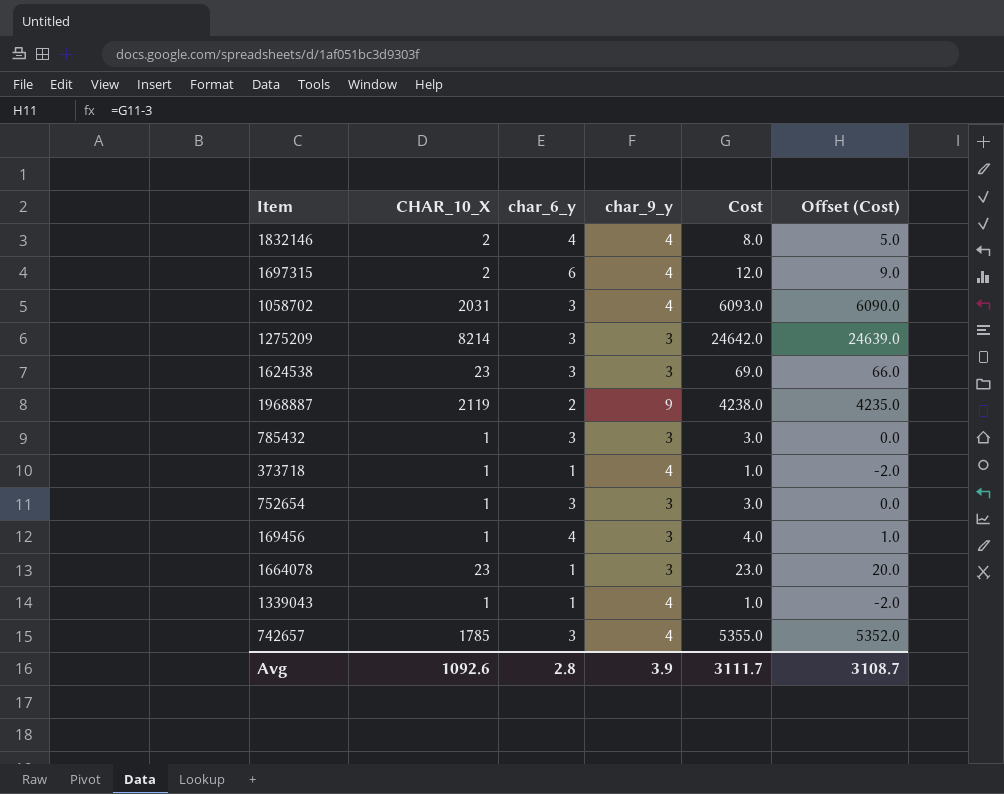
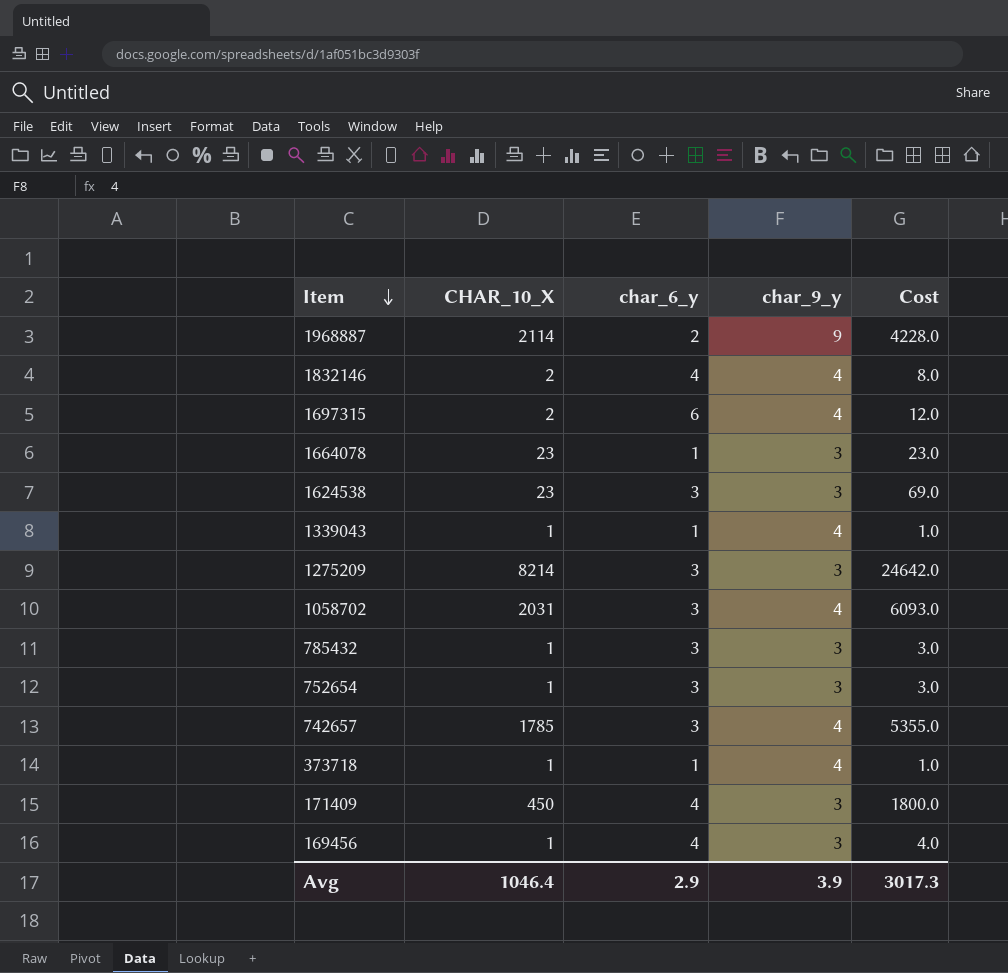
row order: none -> Item descending
column Offset (Cost) | formula: [Cost] - 3 -> none
1968887 | CHAR_10_X: 2119 -> 2114
1968887 | Cost: 4238.0 -> 4228.0
row 171409: none -> 450 | 4 | 3 | 1800.0
Avg | CHAR_10_X: 1092.6 -> 1046.4
Avg | char_6_y: 2.8 -> 2.9
Avg | Cost: 3111.7 -> 3017.3

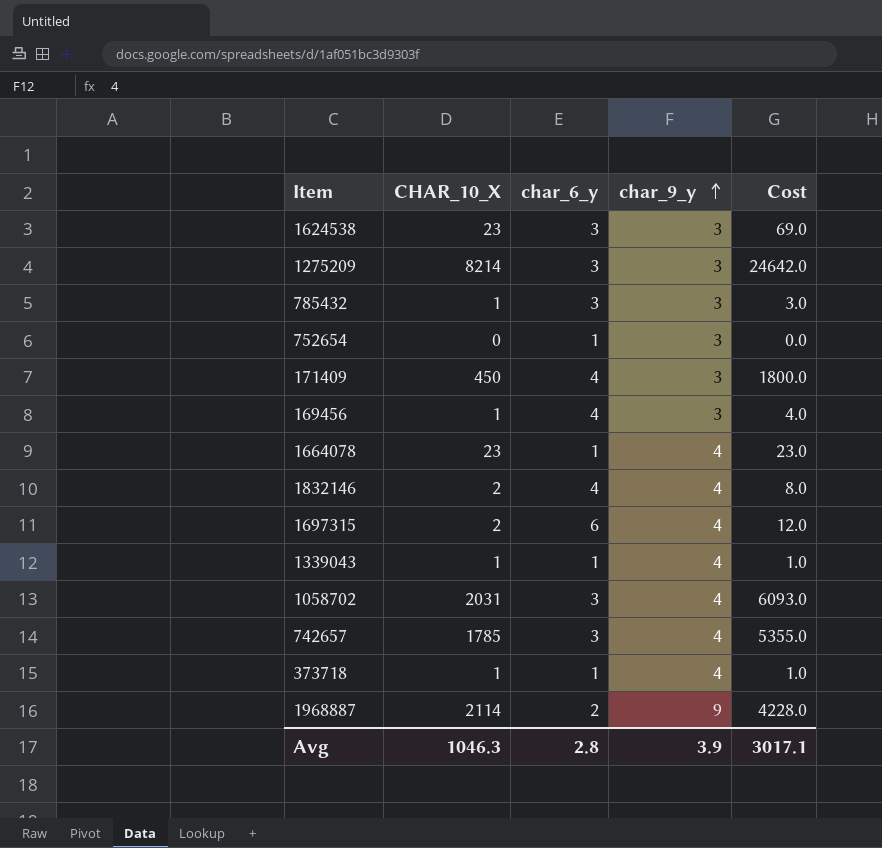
row order: Item descending -> char_9_y ascending
752654 | CHAR_10_X: 1 -> 0
752654 | char_6_y: 3 -> 1
752654 | Cost: 3.0 -> 0.0
1664078 | char_9_y: 3 -> 4
Avg | CHAR_10_X: 1046.4 -> 1046.3
Avg | char_6_y: 2.9 -> 2.8
Avg | Cost: 3017.3 -> 3017.1

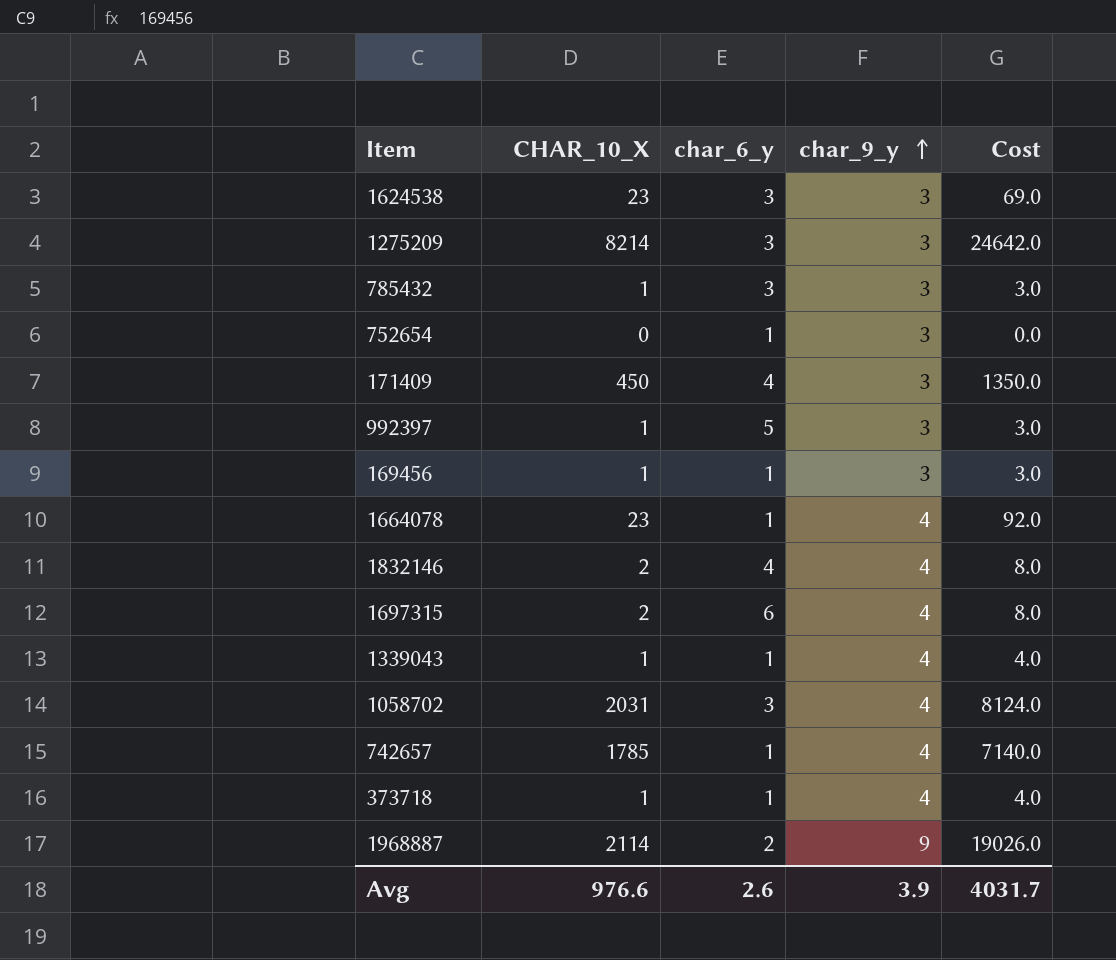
column Cost | formula: [CHAR_10_X] * [char_6_y] -> [CHAR_10_X] * [char_9_y]
row 992397: none -> 1 | 5 | 3 | 3.0
169456 | char_6_y: 4 -> 1
742657 | char_6_y: 3 -> 1
Avg | CHAR_10_X: 1046.3 -> 976.6
Avg | char_6_y: 2.8 -> 2.6
Avg | Cost: 3017.1 -> 4031.7

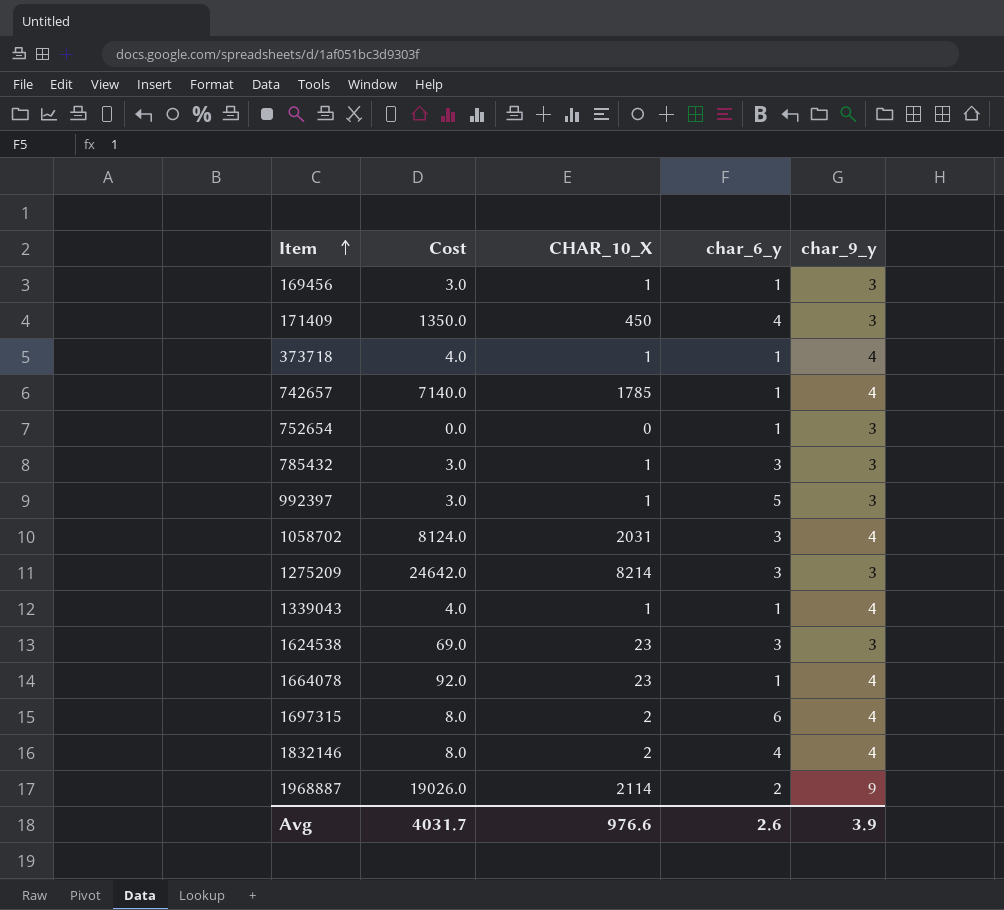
row order: char_9_y ascending -> Item ascending
column Cost | position: 5 -> 2

